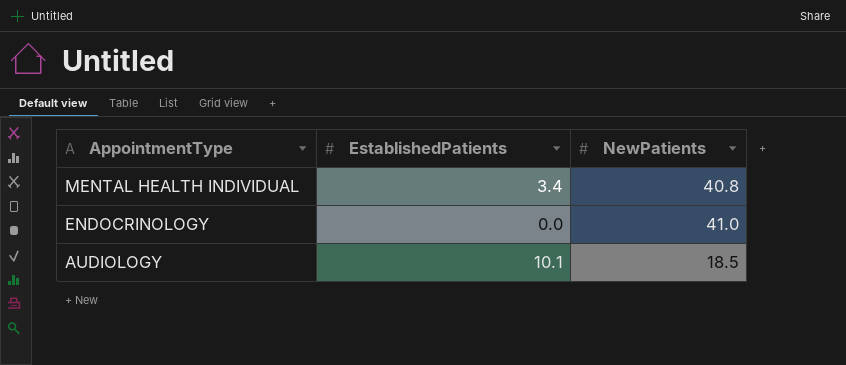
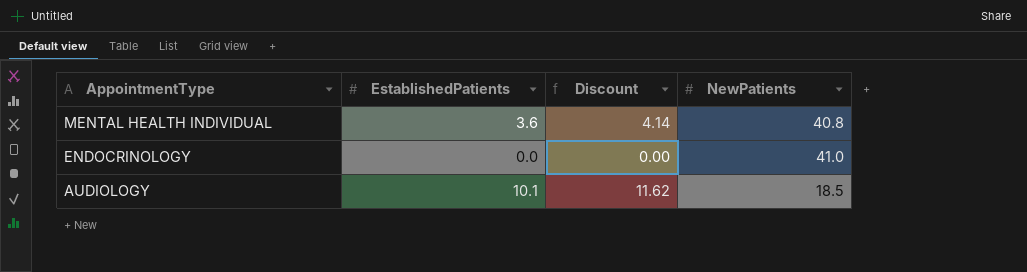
column Discount | formula: none -> [EstablishedPatients] * 1.15
MENTAL HEALTH INDIVIDUAL | EstablishedPatients: 3.4 -> 3.6

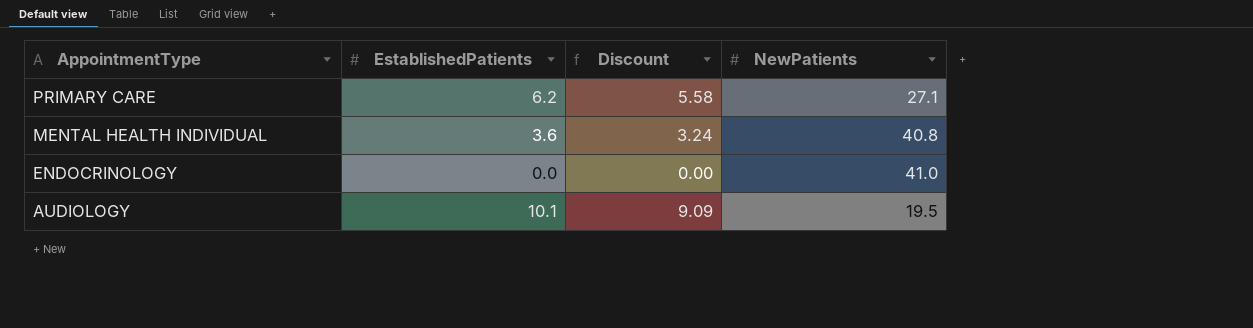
column Discount | formula: [EstablishedPatients] * 1.15 -> [EstablishedPatients] * 0.9
row PRIMARY CARE: none -> 6.2 | 5.58 | 27.1
AUDIOLOGY | NewPatients: 18.5 -> 19.5

